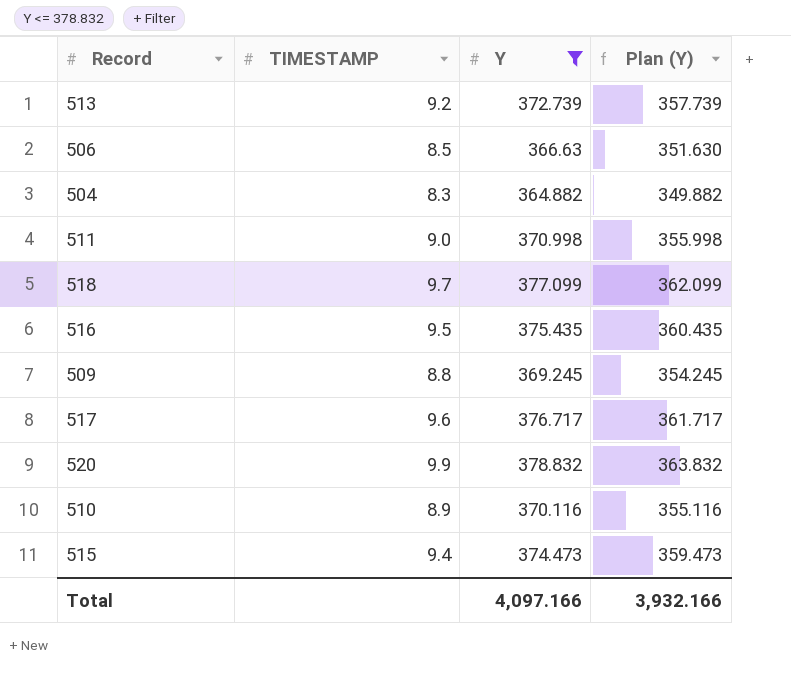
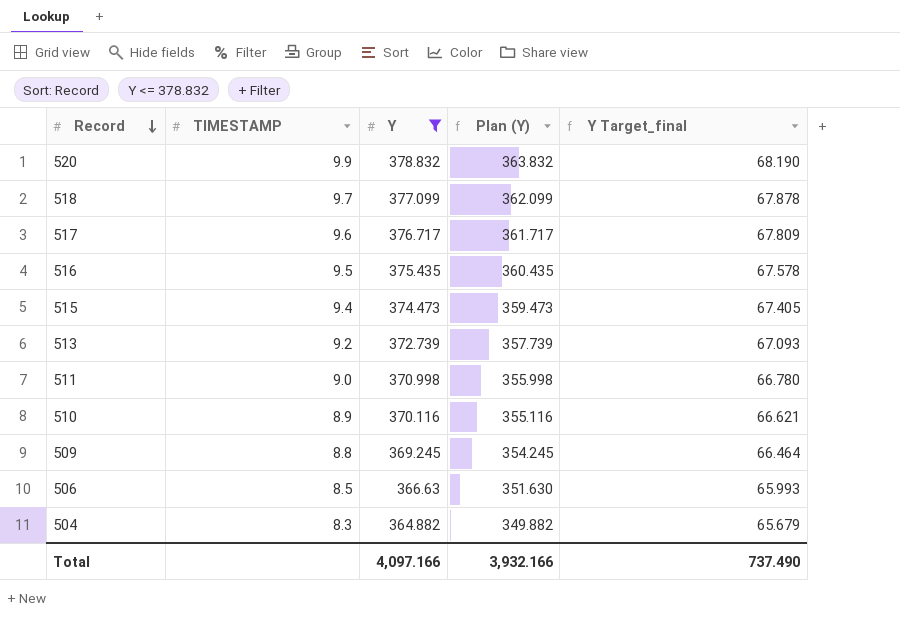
row order: none -> Record descending
column Y Target_final | formula: none -> [Y] * 0.18

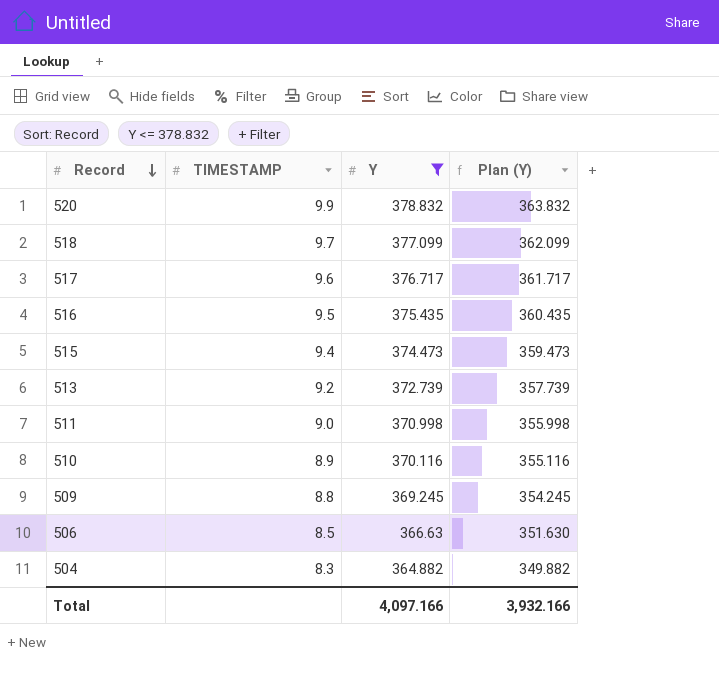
column Y Target_final | formula: [Y] * 0.18 -> none

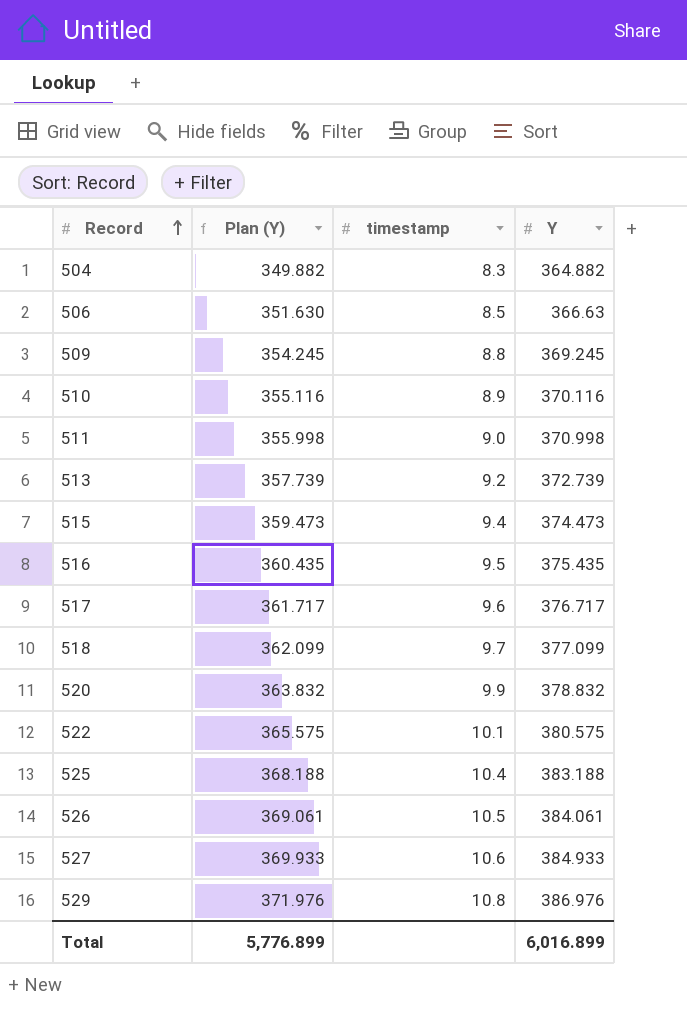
filter: Y <= 378.832 -> none
row order: Record descending -> Record ascending
column Plan (Y) | position: 4 -> 2
column name: TIMESTAMP -> timestamp
Total | Plan (Y): 3,932.166 -> 5,776.899
Total | Y: 4,097.166 -> 6,016.899

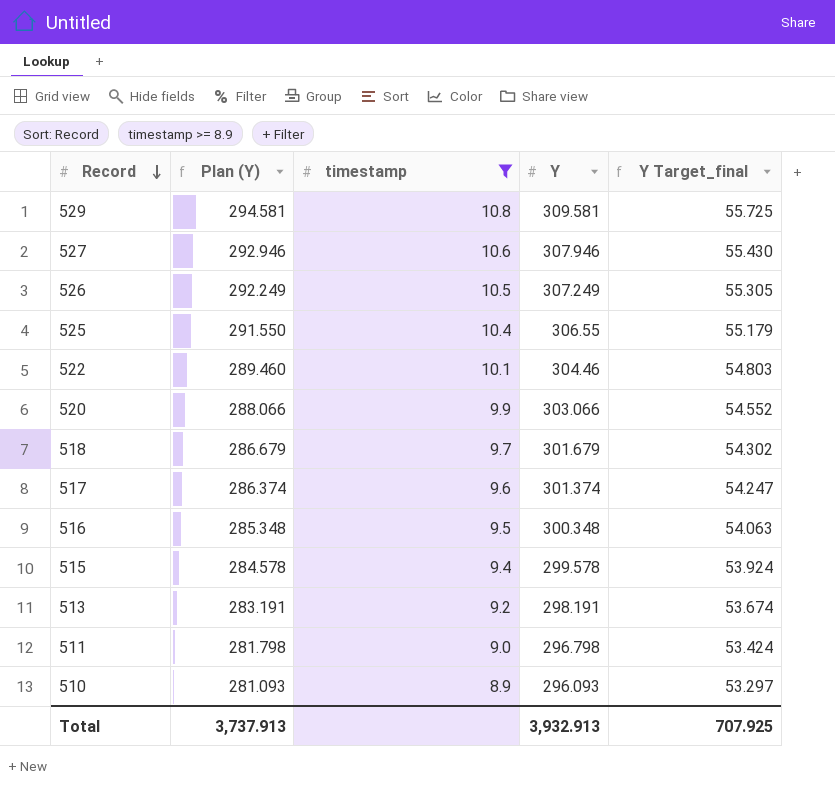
filter: none -> timestamp >= 8.9
row order: Record ascending -> Record descending
column Y Target_final | formula: none -> [Y] * 0.18
529 | Plan (Y): 371.976 -> 294.581
529 | Y: 386.976 -> 309.581
527 | Plan (Y): 369.933 -> 292.946
527 | Y: 384.933 -> 307.946
526 | Plan (Y): 369.061 -> 292.249
526 | Y: 384.061 -> 307.249
525 | Plan (Y): 368.188 -> 291.550
525 | Y: 383.188 -> 306.55
522 | Plan (Y): 365.575 -> 289.460
522 | Y: 380.575 -> 304.46
520 | Plan (Y): 363.832 -> 288.066
520 | Y: 378.832 -> 303.066
518 | Plan (Y): 362.099 -> 286.679
518 | Y: 377.099 -> 301.679
517 | Plan (Y): 361.717 -> 286.374
517 | Y: 376.717 -> 301.374
516 | Plan (Y): 360.435 -> 285.348
516 | Y: 375.435 -> 300.348
515 | Plan (Y): 359.473 -> 284.578
515 | Y: 374.473 -> 299.578
513 | Plan (Y): 357.739 -> 283.191
513 | Y: 372.739 -> 298.191
511 | Plan (Y): 355.998 -> 281.798
511 | Y: 370.998 -> 296.798
510 | Plan (Y): 355.116 -> 281.093
510 | Y: 370.116 -> 296.093
Total | Plan (Y): 5,776.899 -> 3,737.913
Total | Y: 6,016.899 -> 3,932.913

